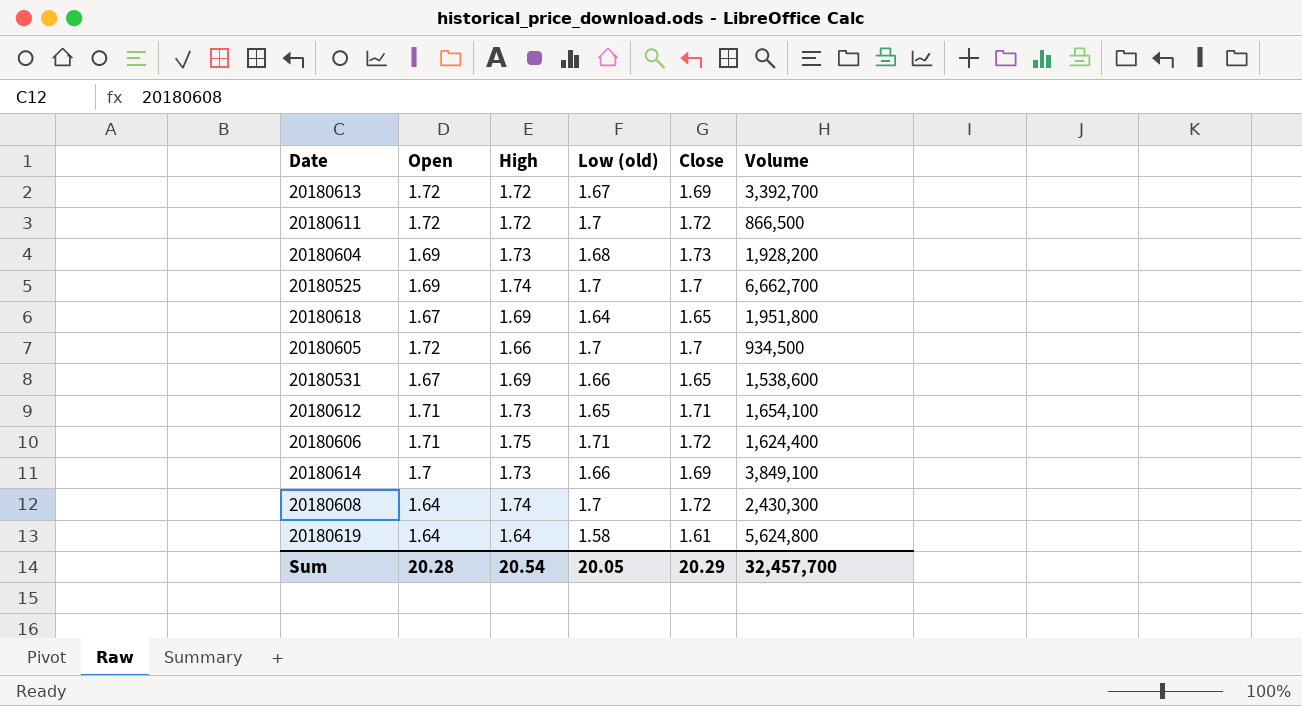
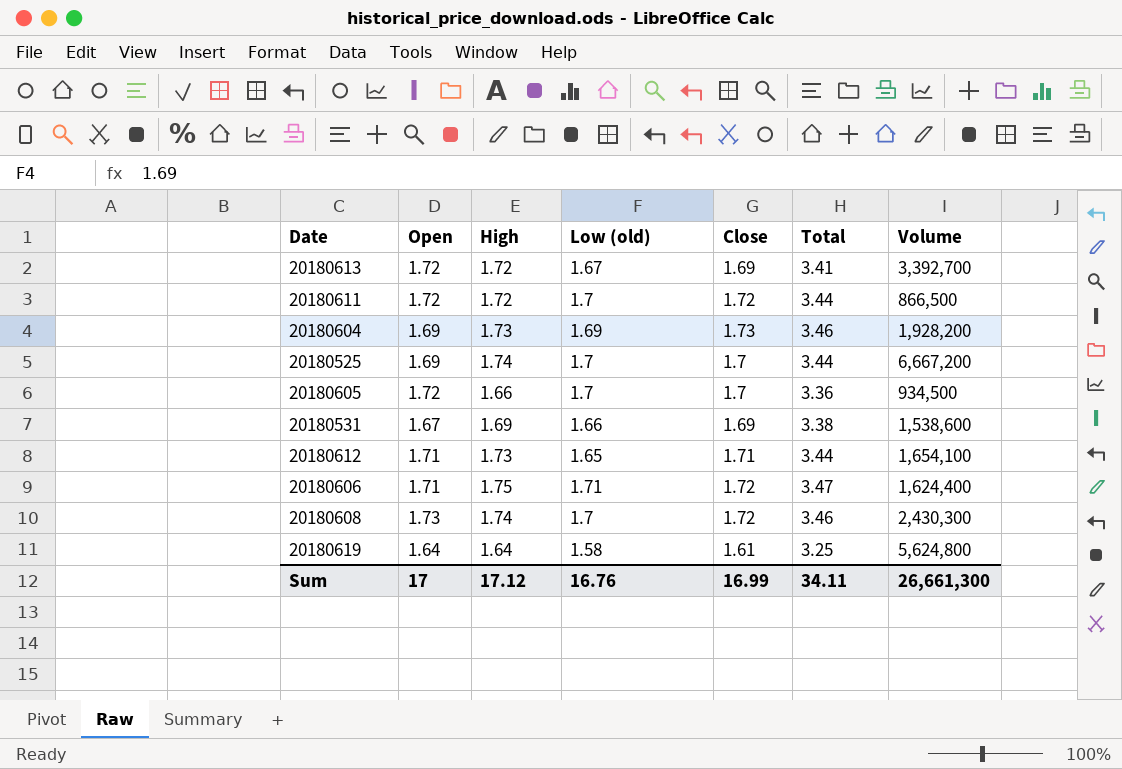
column Total | formula: none -> [High] + [Close]
row 20180618: 1.67 | 1.69 | 1.64 | 1.65 | 1,951,800 -> none
row 20180614: 1.7 | 1.73 | 1.66 | 1.69 | 3,849,100 -> none
20180604 | Low (old): 1.68 -> 1.69
20180525 | Volume: 6,662,700 -> 6,667,200
20180531 | Close: 1.65 -> 1.69
20180608 | Open: 1.64 -> 1.73
Sum | Open: 20.28 -> 17
Sum | High: 20.54 -> 17.12
Sum | Low (old): 20.05 -> 16.76
Sum | Close: 20.29 -> 16.99
Sum | Volume: 32,457,700 -> 26,661,300

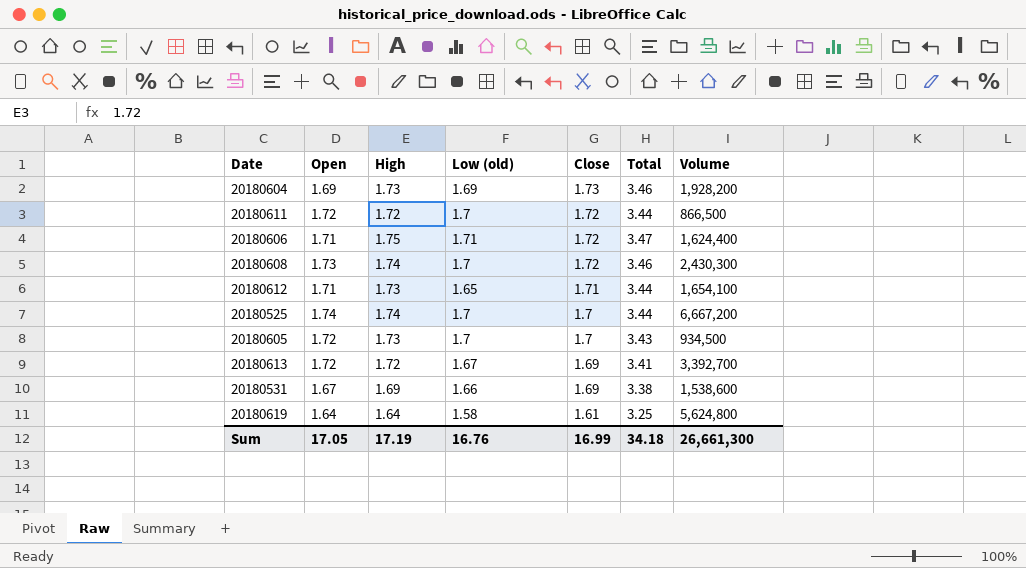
row order: none -> Close descending
20180525 | Open: 1.69 -> 1.74
20180605 | High: 1.66 -> 1.73
20180605 | Total: 3.36 -> 3.43
Sum | Open: 17 -> 17.05
Sum | High: 17.12 -> 17.19
Sum | Total: 34.11 -> 34.18

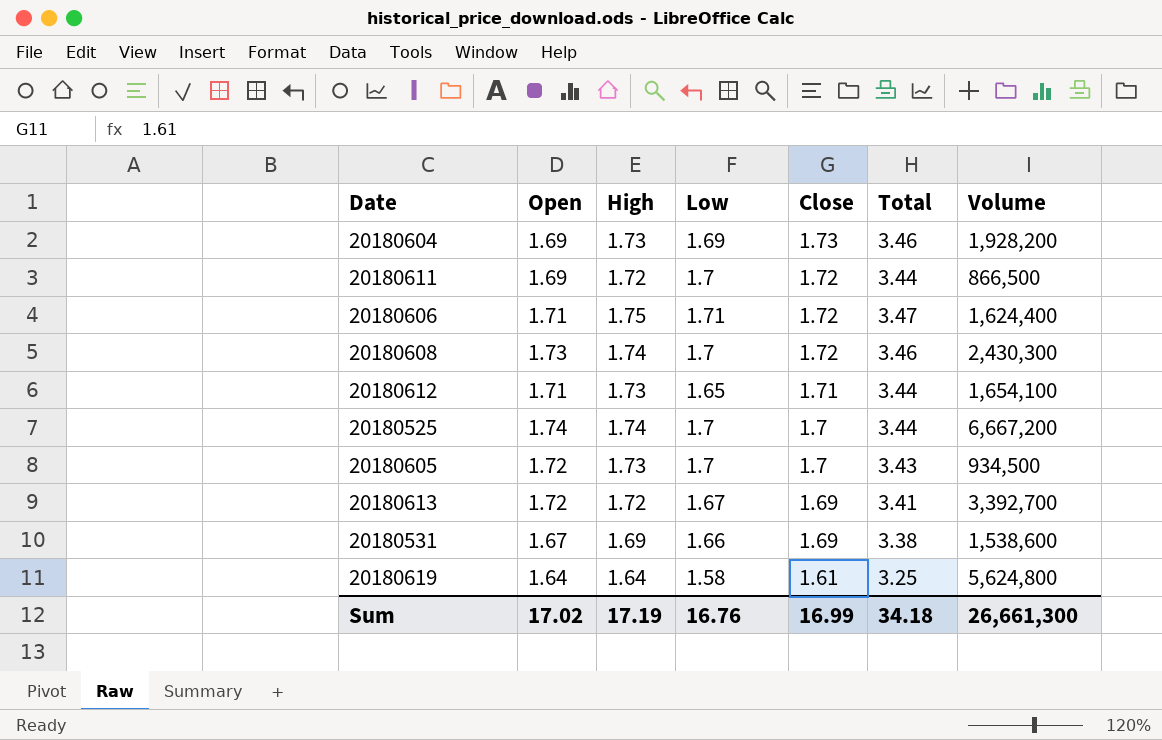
column name: Low (old) -> Low
20180611 | Open: 1.72 -> 1.69
Sum | Open: 17.05 -> 17.02

